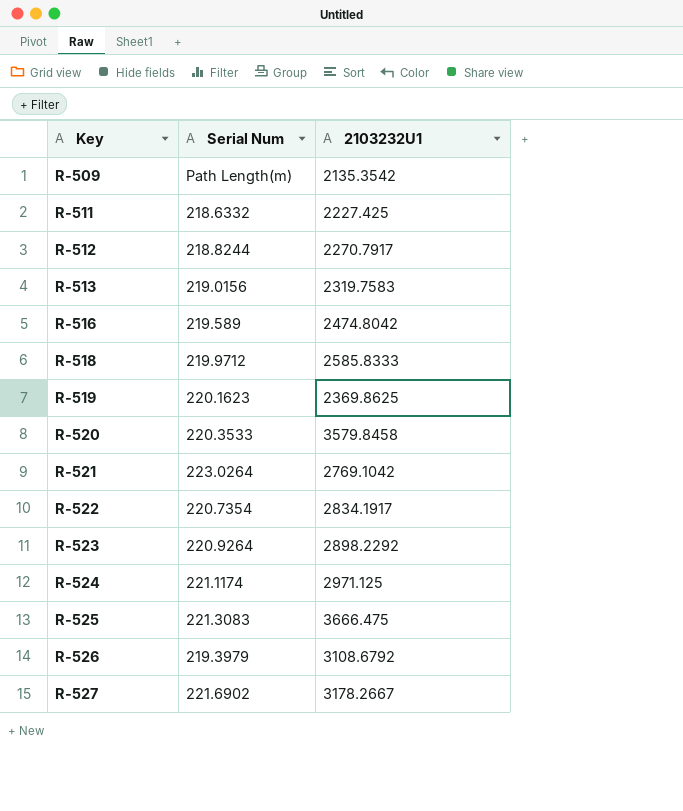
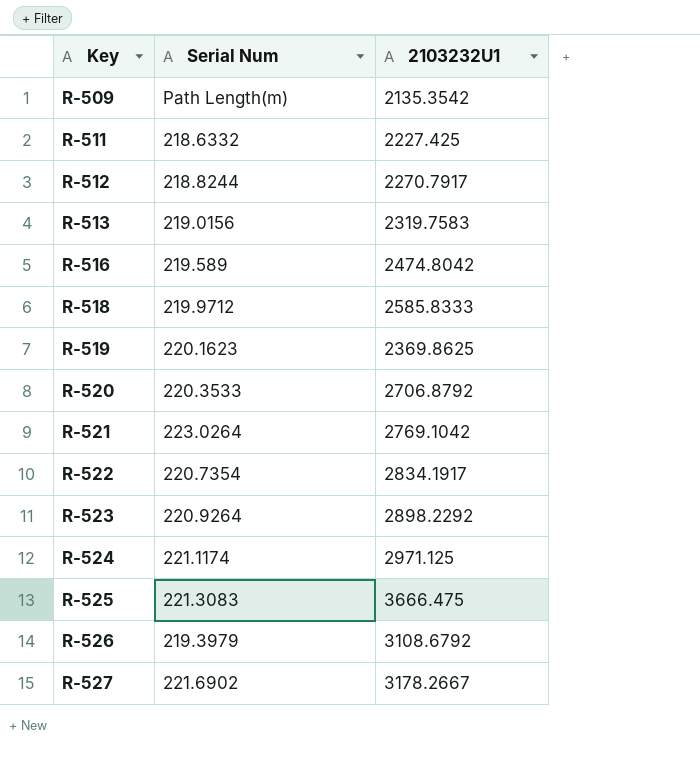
R-520 | 2103232U1: 3579.8458 -> 2706.8792

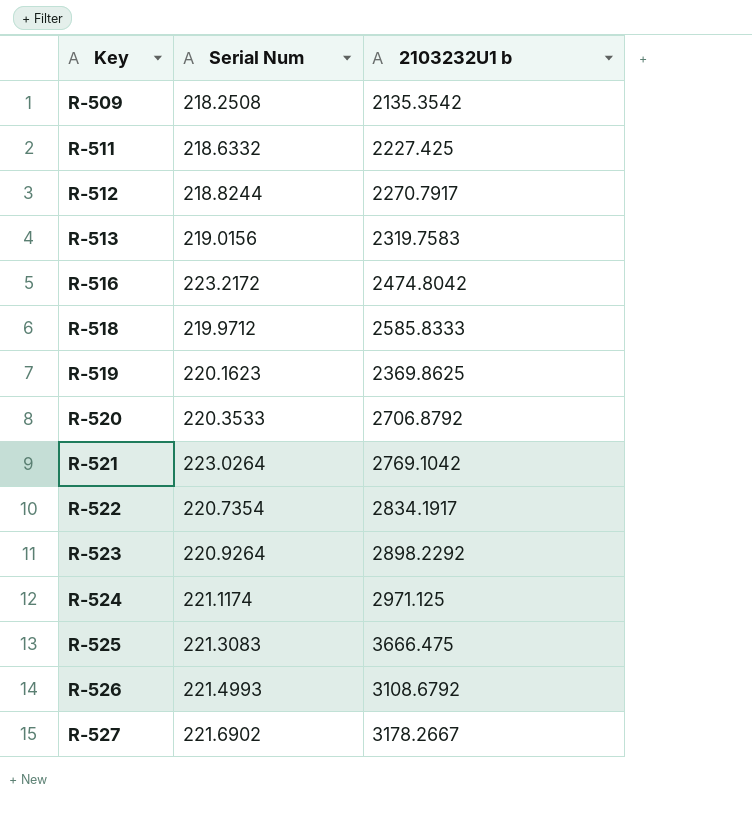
column name: 2103232U1 -> 2103232U1 b
R-509 | Serial Num: Path Length(m) -> 218.2508
R-516 | Serial Num: 219.589 -> 223.2172
R-526 | Serial Num: 219.3979 -> 221.4993

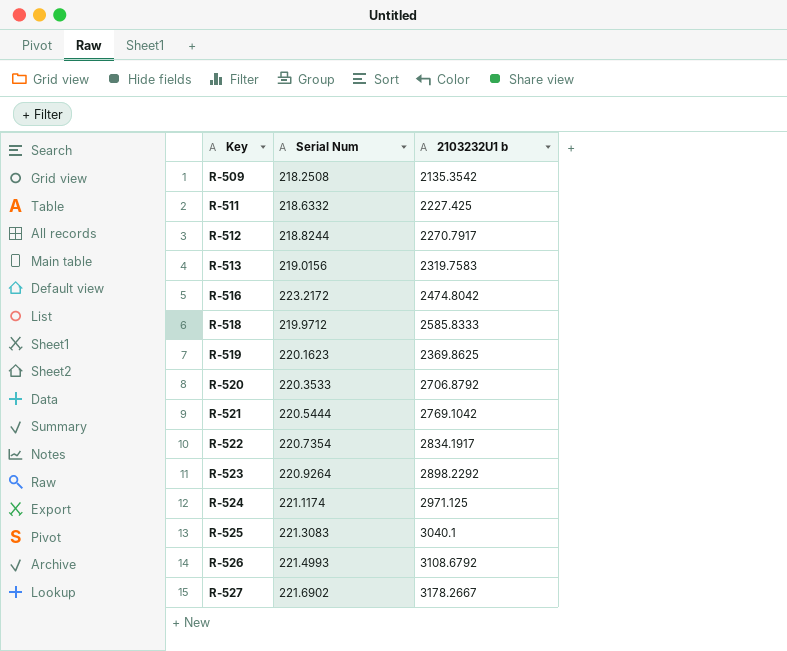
R-521 | Serial Num: 223.0264 -> 220.5444
R-525 | 2103232U1 b: 3666.475 -> 3040.1

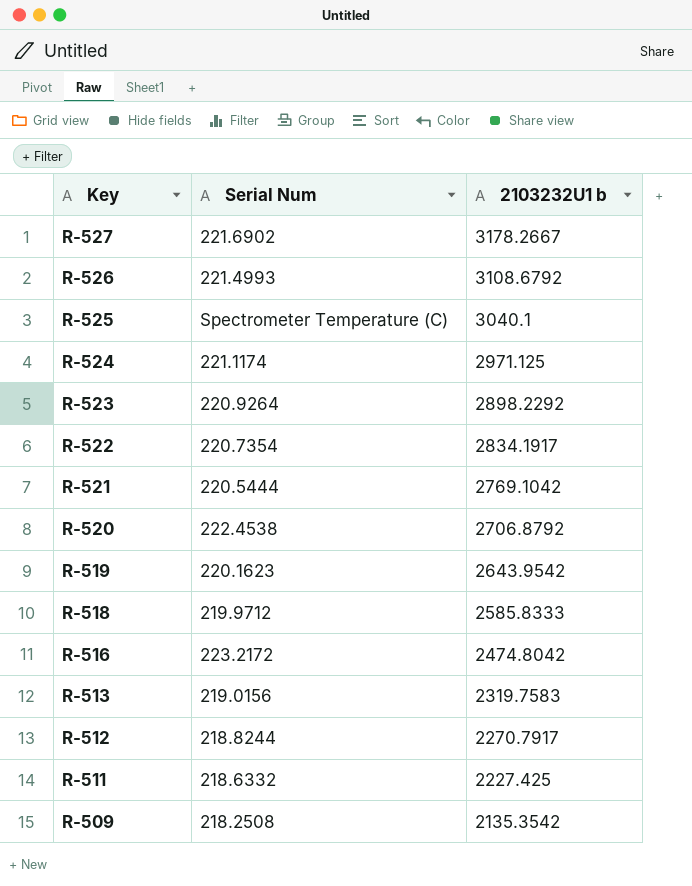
row order: Key ascending -> Key descending
R-525 | Serial Num: 221.3083 -> Spectrometer Temperature (C)
R-520 | Serial Num: 220.3533 -> 222.4538
R-519 | 2103232U1 b: 2369.8625 -> 2643.9542

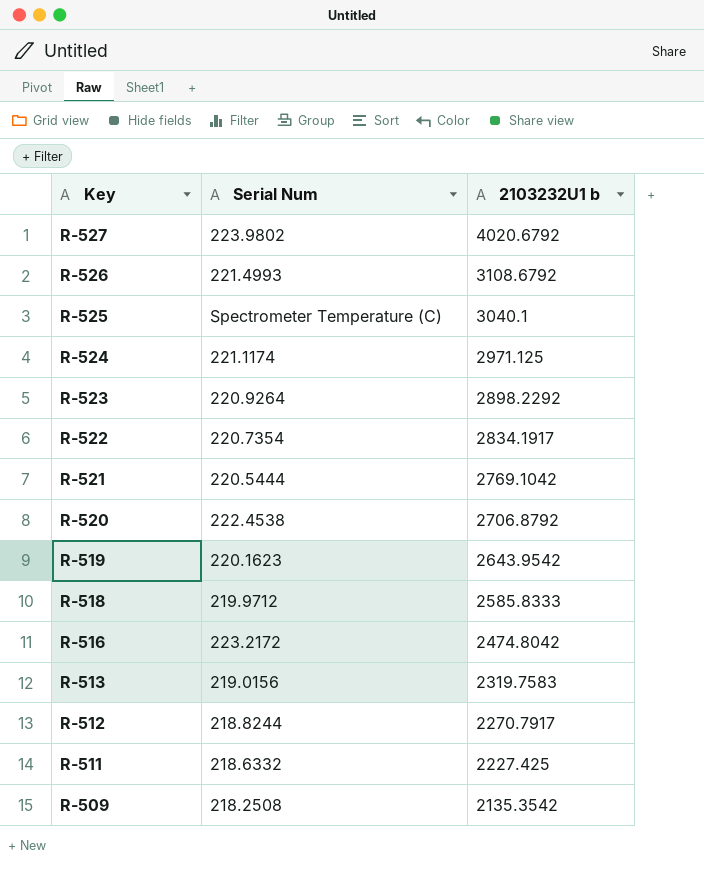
R-527 | Serial Num: 221.6902 -> 223.9802
R-527 | 2103232U1 b: 3178.2667 -> 4020.6792

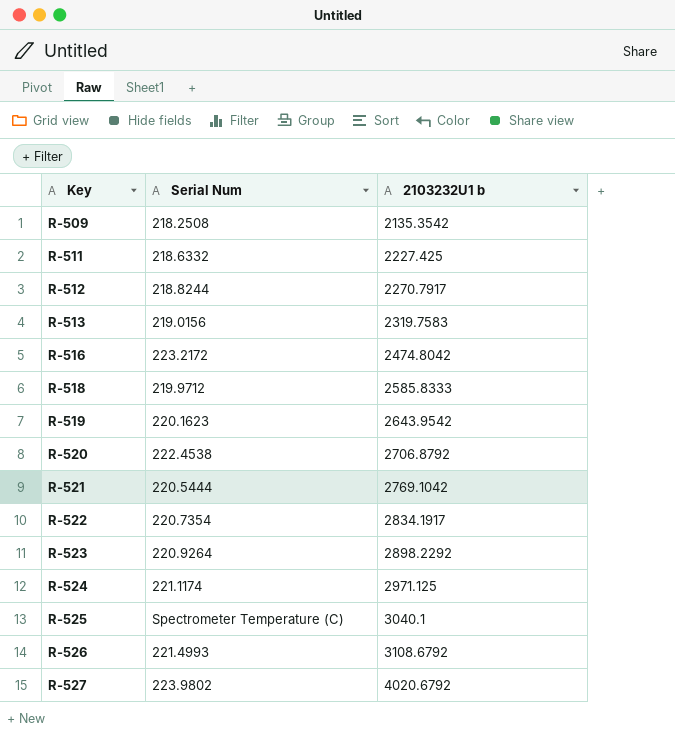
row order: Key descending -> Key ascending

